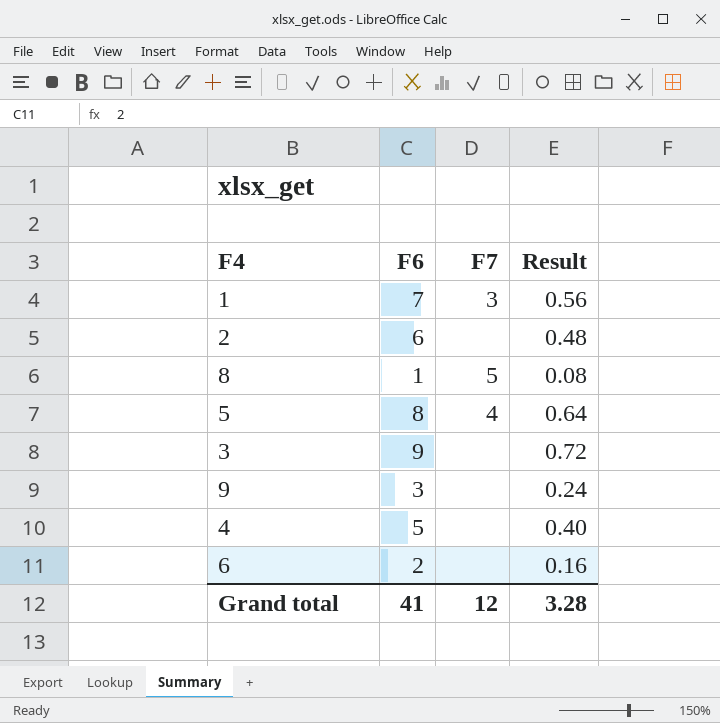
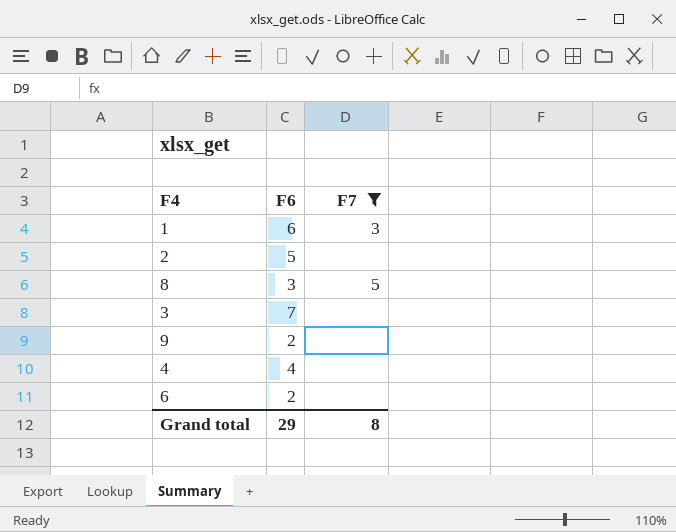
filter: none -> F7 != 4
column Result | formula: [F6] * 0.08 -> none
1 | F6: 7 -> 6
2 | F6: 6 -> 5
8 | F6: 1 -> 3
3 | F6: 9 -> 7
9 | F6: 3 -> 2
4 | F6: 5 -> 4
Grand total | F6: 41 -> 29
Grand total | F7: 12 -> 8

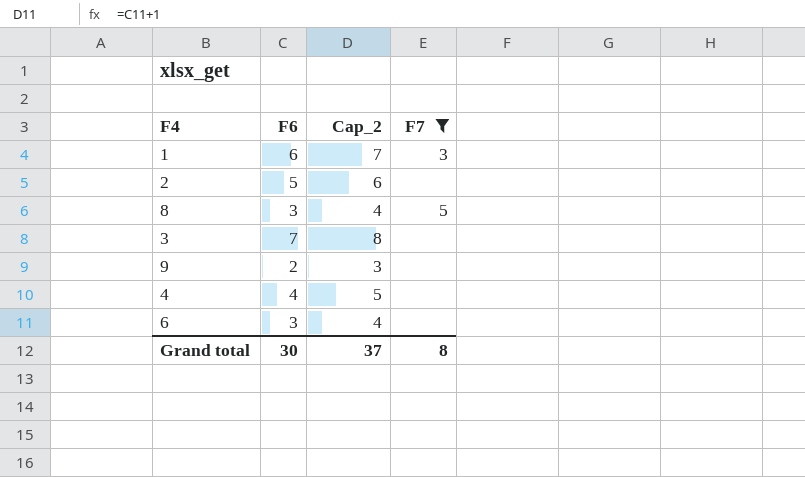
column Cap_2 | formula: none -> [F6] + 1
6 | F6: 2 -> 3
Grand total | F6: 29 -> 30

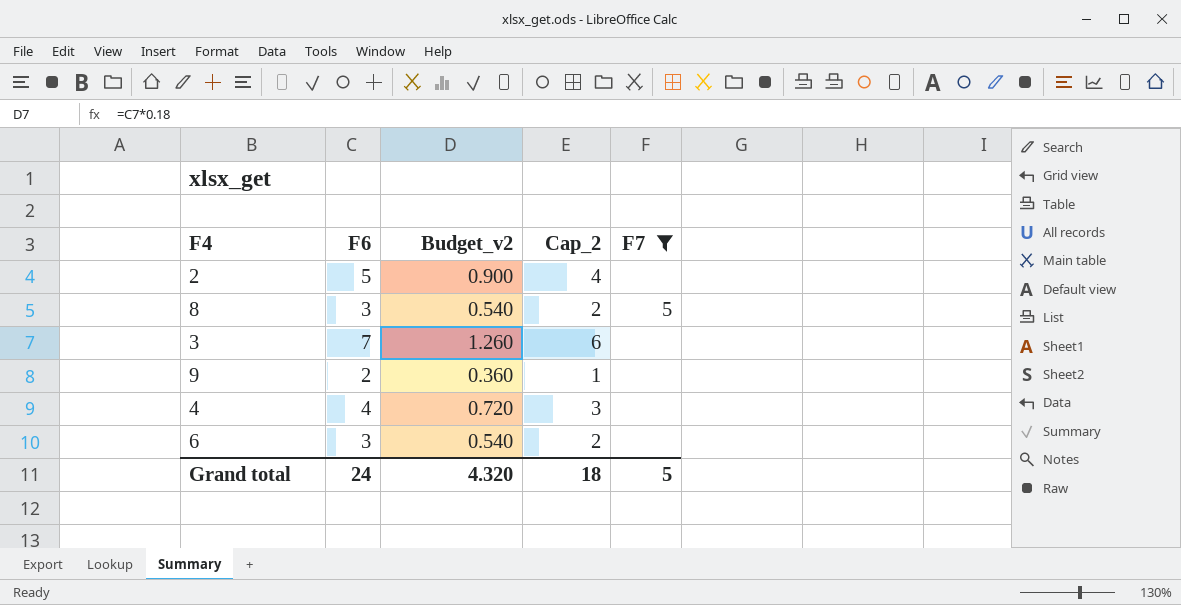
column Budget_v2 | formula: none -> [F6] * 0.18
column Cap_2 | formula: [F6] + 1 -> [F6] - 1
row 1: 6 | 7 | 3 -> none
Grand total | F6: 30 -> 24
Grand total | Cap_2: 37 -> 18
Grand total | F7: 8 -> 5

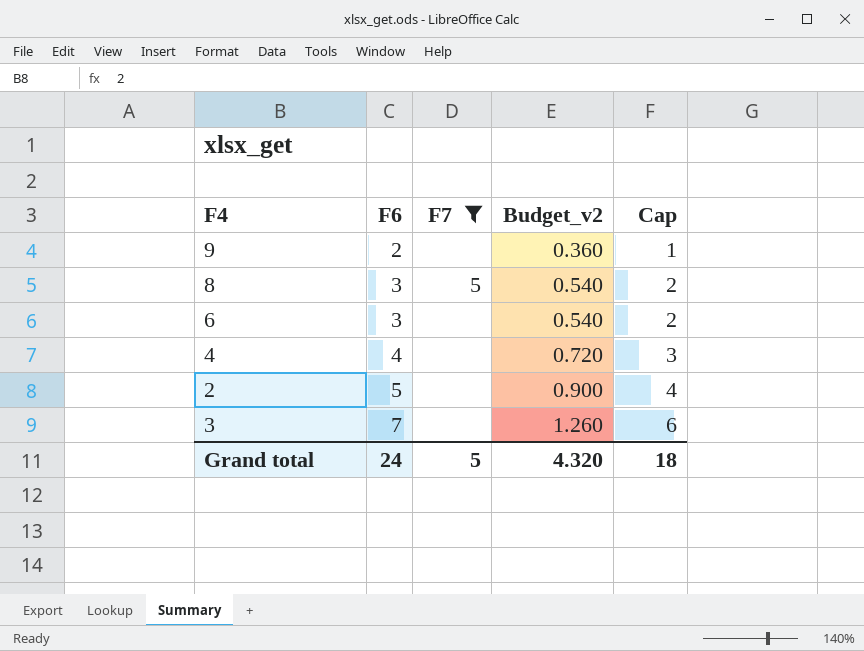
row order: none -> F6 ascending
column F7 | position: 5 -> 3
column name: Cap_2 -> Cap

